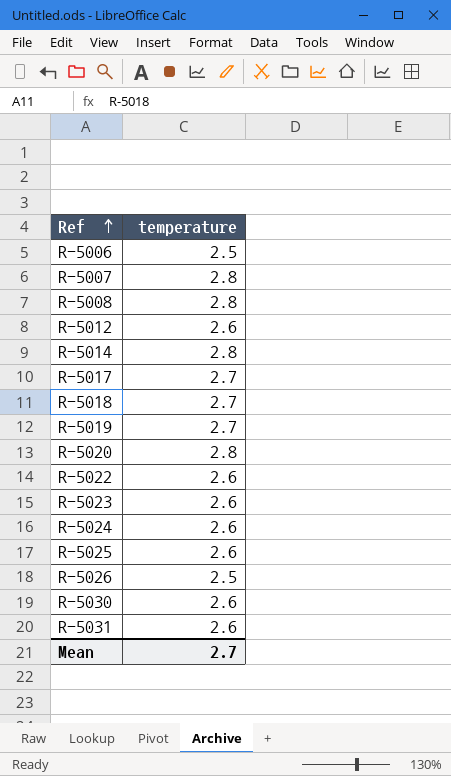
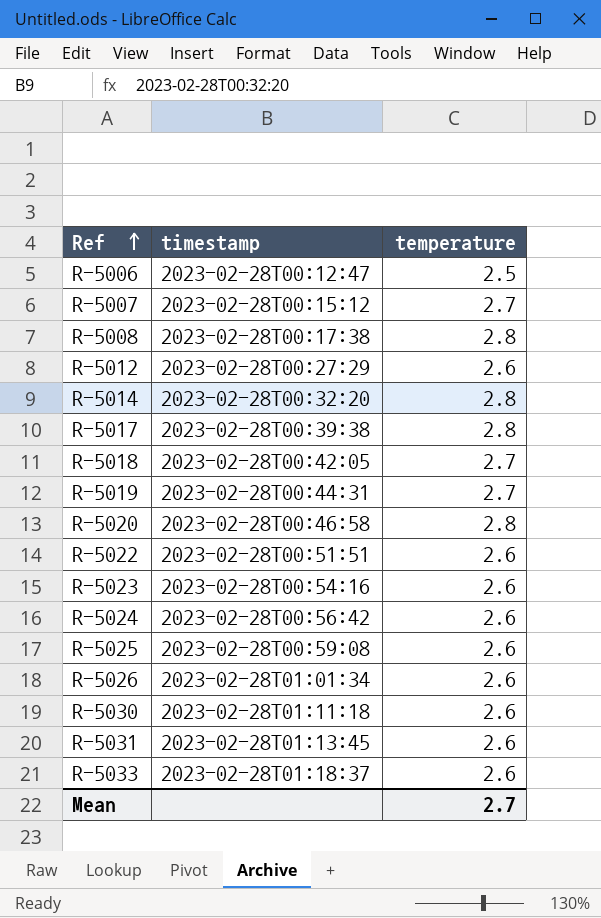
column timestamp | position: none -> 2
R-5007 | temperature: 2.8 -> 2.7
R-5017 | temperature: 2.7 -> 2.8
R-5026 | temperature: 2.5 -> 2.6
row R-5033: none -> 2023-02-28T01:18:37 | 2.6

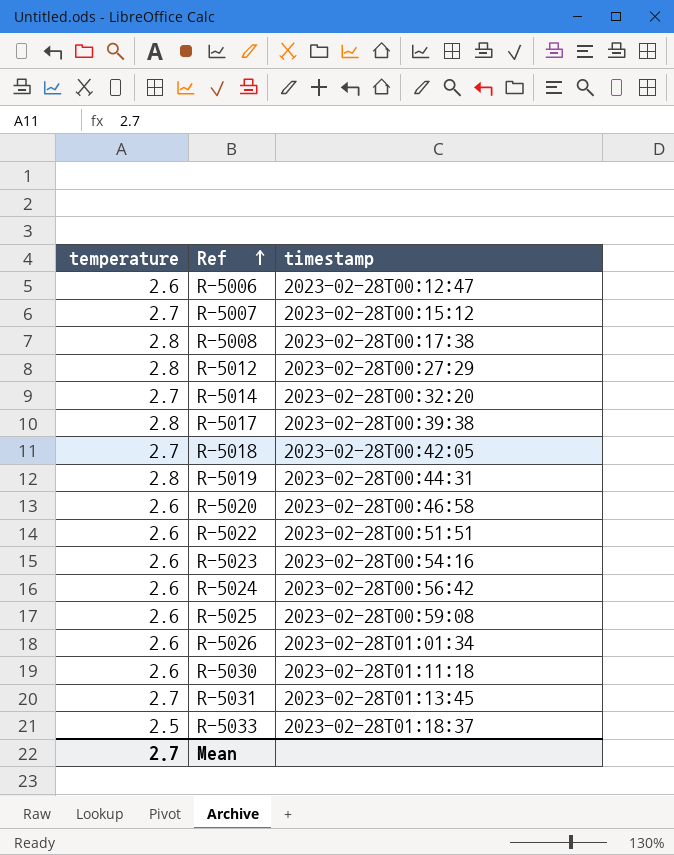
column temperature | position: 3 -> 1
R-5006 | temperature: 2.5 -> 2.6
R-5012 | temperature: 2.6 -> 2.8
R-5014 | temperature: 2.8 -> 2.7
R-5019 | temperature: 2.7 -> 2.8
R-5020 | temperature: 2.8 -> 2.6
R-5031 | temperature: 2.6 -> 2.7
R-5033 | temperature: 2.6 -> 2.5

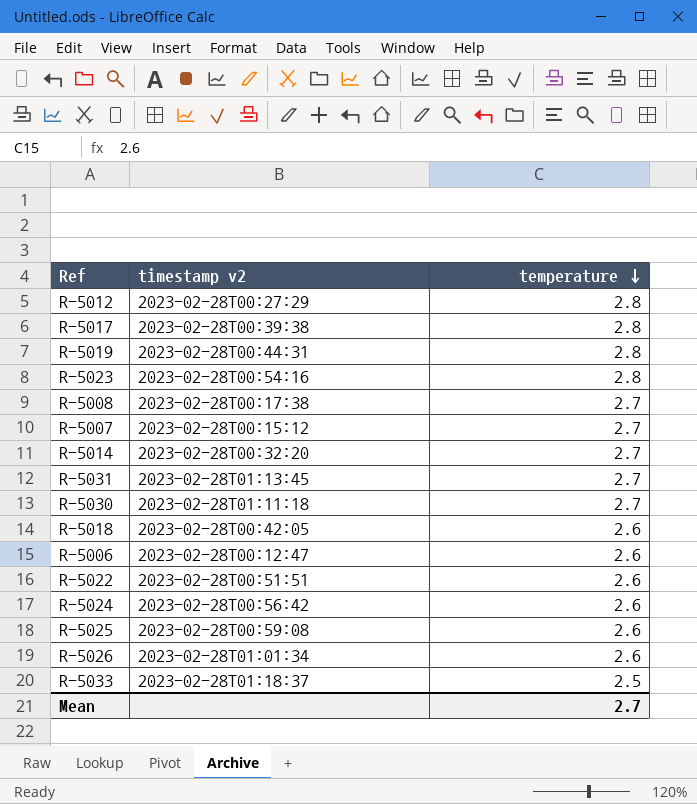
row order: Ref ascending -> temperature descending
column name: timestamp -> timestamp v2
column temperature | position: 1 -> 3
row R-5020: 2.6 | 2023-02-28T00:46:58 -> none
R-5023 | temperature: 2.6 -> 2.8
R-5008 | temperature: 2.8 -> 2.7
R-5030 | temperature: 2.6 -> 2.7
R-5018 | temperature: 2.7 -> 2.6

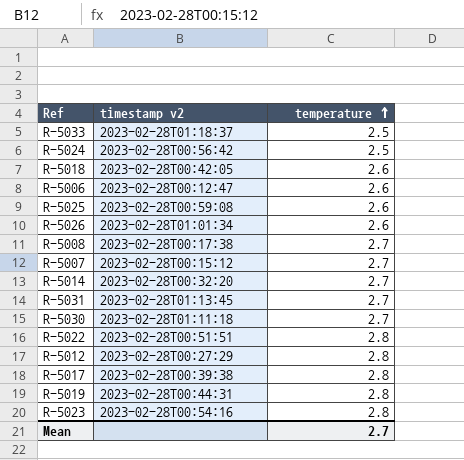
row order: temperature descending -> temperature ascending
R-5024 | temperature: 2.6 -> 2.5
R-5022 | temperature: 2.6 -> 2.8

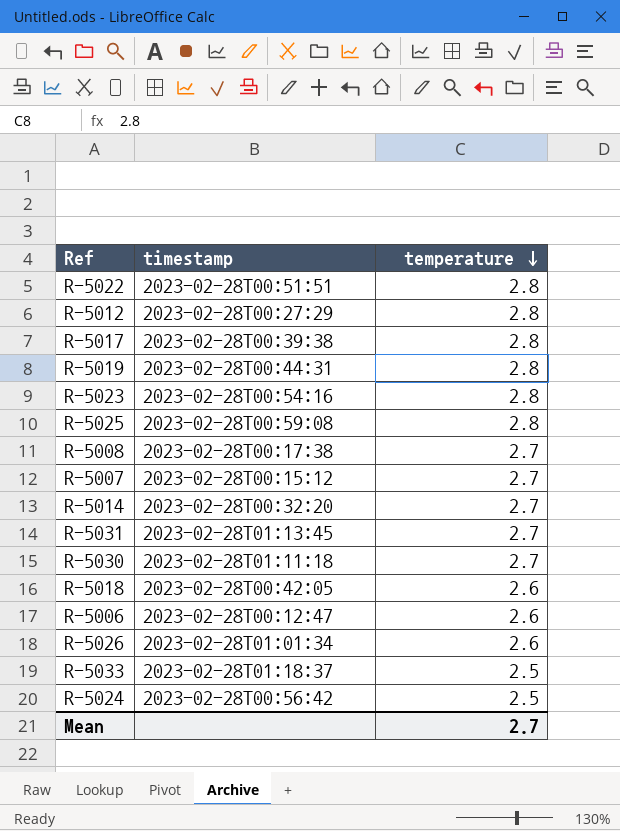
row order: temperature ascending -> temperature descending
column name: timestamp v2 -> timestamp
R-5025 | temperature: 2.6 -> 2.8

